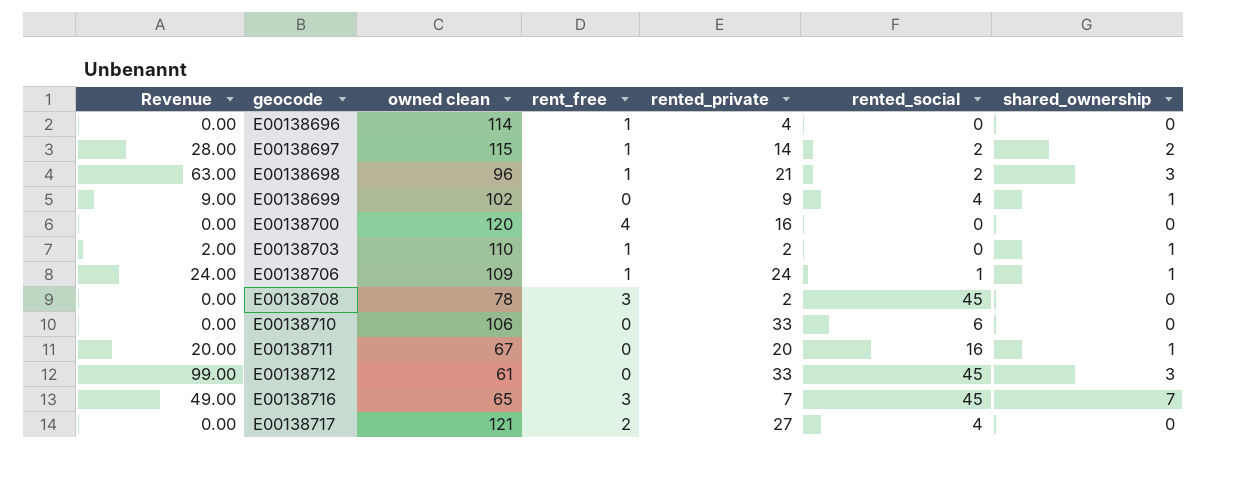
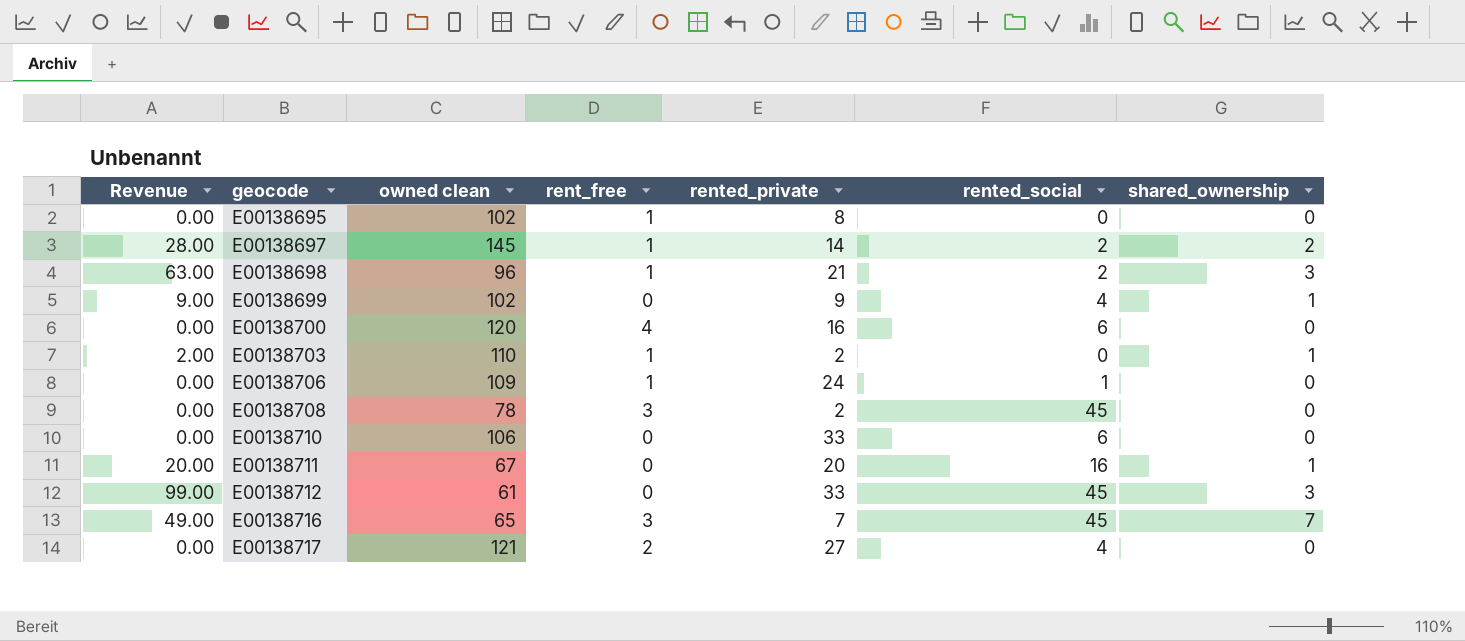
row E00138696: 0.00 | 114 | 1 | 4 | 0 | 0 -> none
row E00138695: none -> 0.00 | 102 | 1 | 8 | 0 | 0
E00138697 | owned clean: 115 -> 145
E00138700 | rented_social: 0 -> 6
E00138706 | Revenue: 24.00 -> 0.00
E00138706 | shared_ownership: 1 -> 0

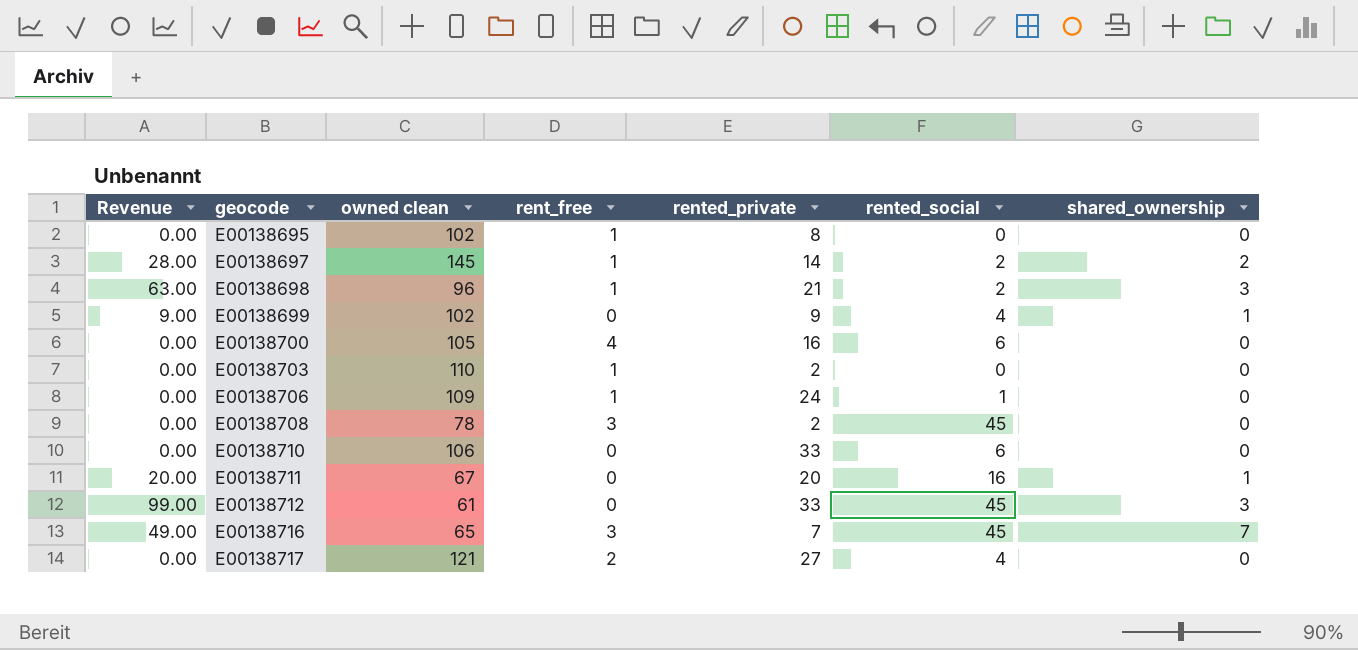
E00138700 | owned clean: 120 -> 105
E00138703 | Revenue: 2.00 -> 0.00
E00138703 | shared_ownership: 1 -> 0

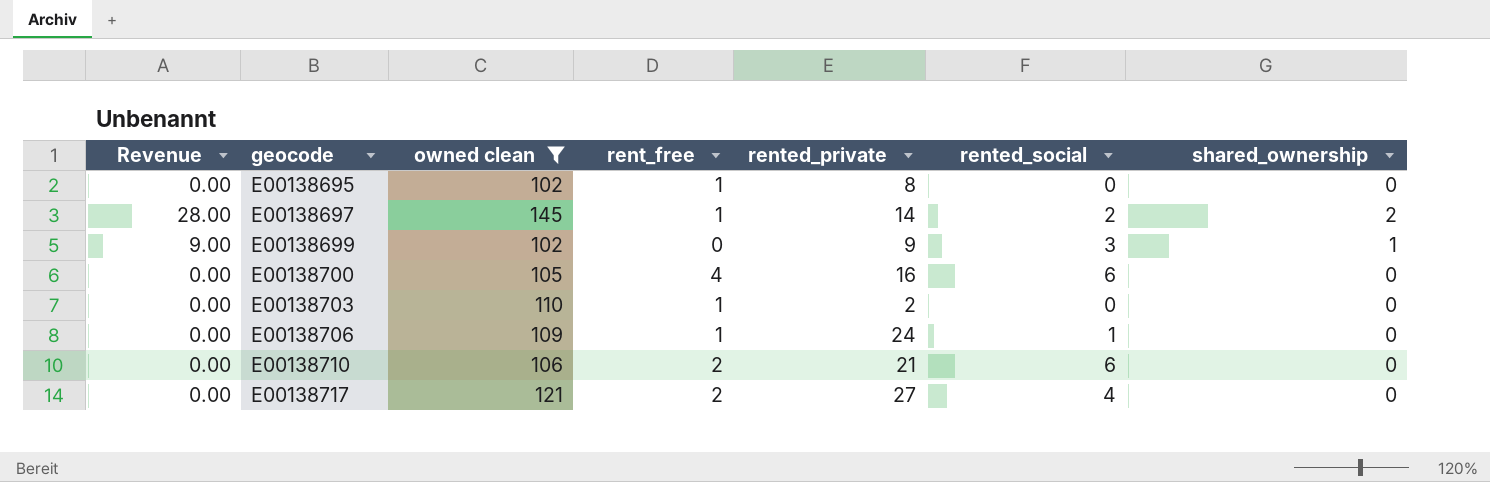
filter: none -> owned clean >= 102
E00138699 | rented_social: 4 -> 3
E00138710 | rent_free: 0 -> 2
E00138710 | rented_private: 33 -> 21

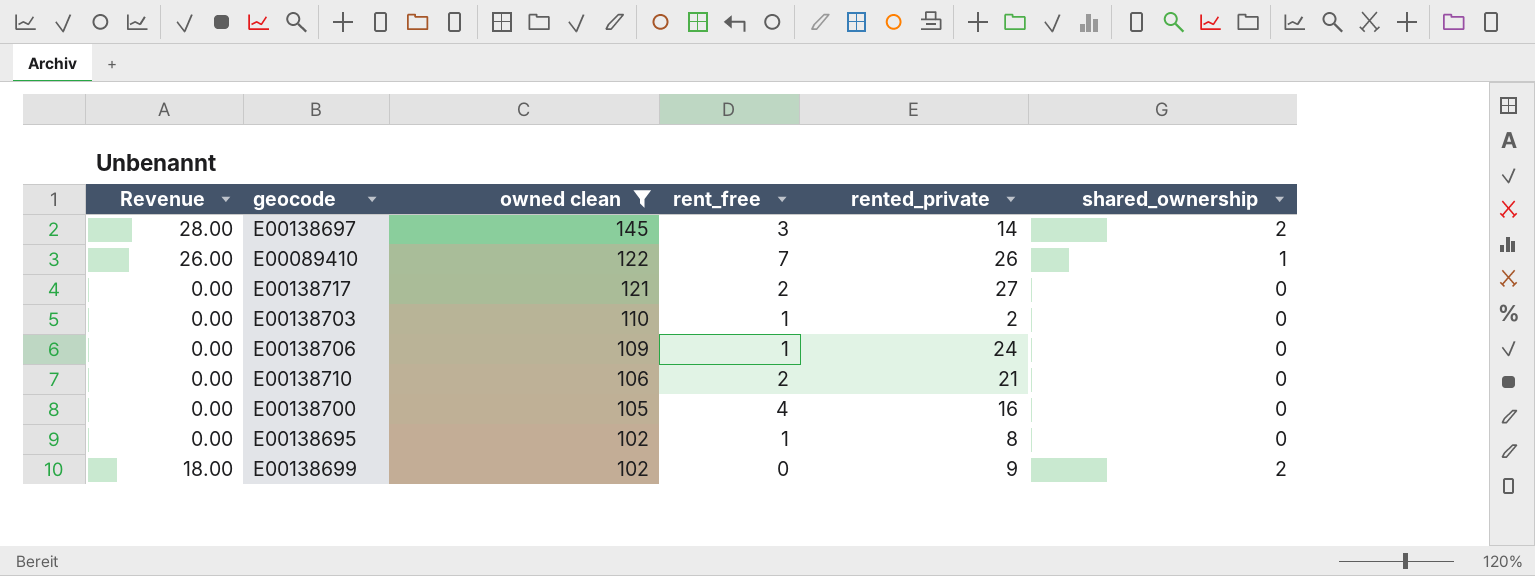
row order: geocode ascending -> owned clean descending
column rented_social | position: 6 -> none
E00138697 | rent_free: 1 -> 3
row E00089410: none -> 26.00 | 122 | 7 | 26 | 1
E00138699 | Revenue: 9.00 -> 18.00
E00138699 | shared_ownership: 1 -> 2

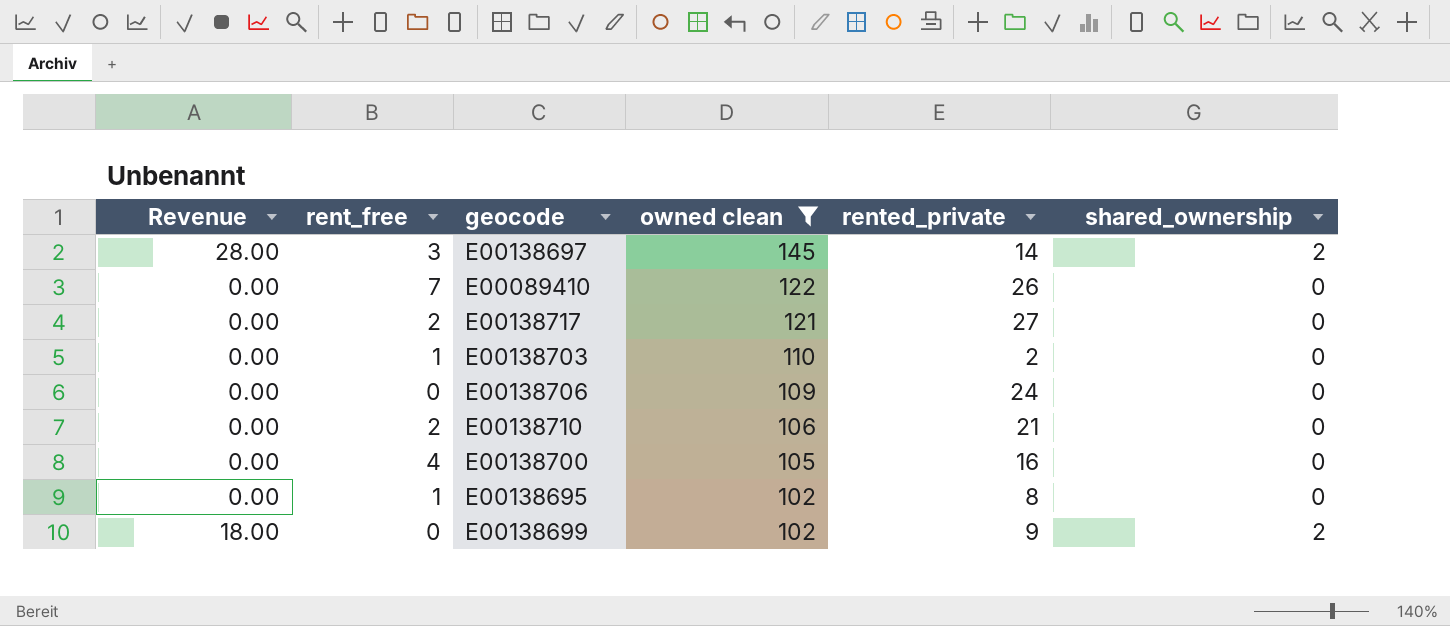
column rent_free | position: 4 -> 2
E00089410 | Revenue: 26.00 -> 0.00
E00089410 | shared_ownership: 1 -> 0
E00138706 | rent_free: 1 -> 0

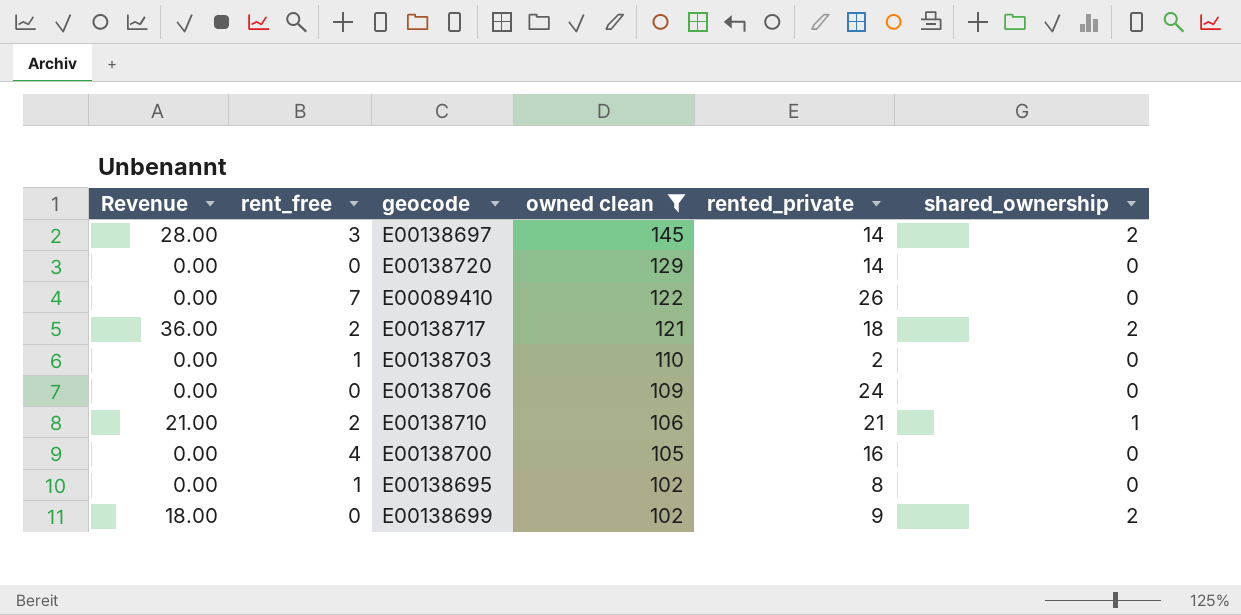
row E00138720: none -> 0.00 | 0 | 129 | 14 | 0
E00138717 | Revenue: 0.00 -> 36.00
E00138717 | rented_private: 27 -> 18
E00138717 | shared_ownership: 0 -> 2
E00138710 | Revenue: 0.00 -> 21.00
E00138710 | shared_ownership: 0 -> 1

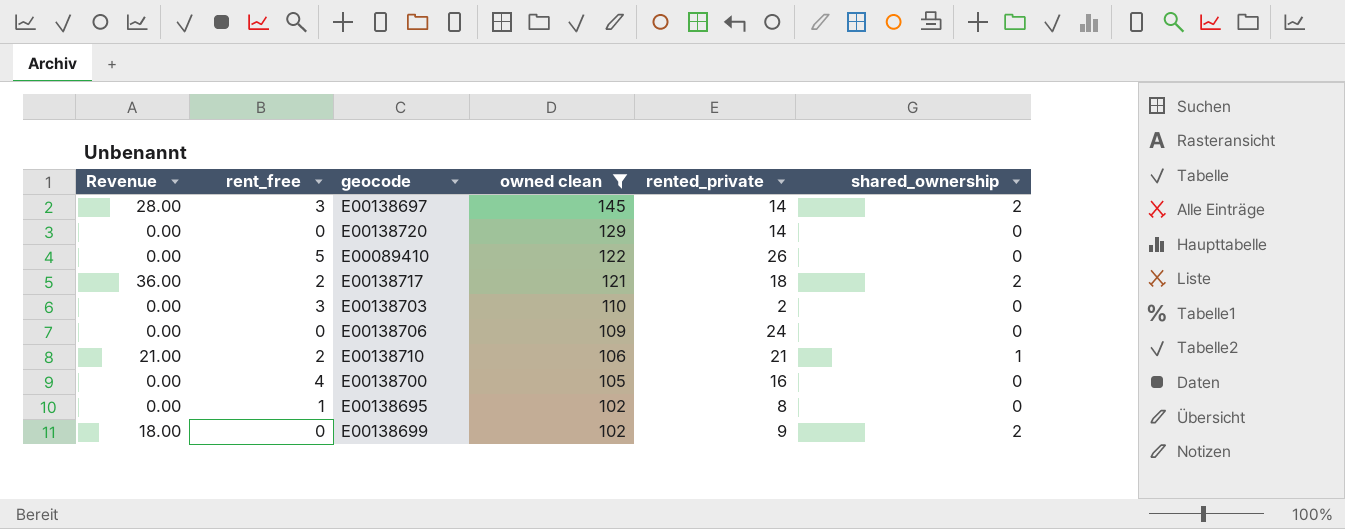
E00089410 | rent_free: 7 -> 5
E00138703 | rent_free: 1 -> 3

